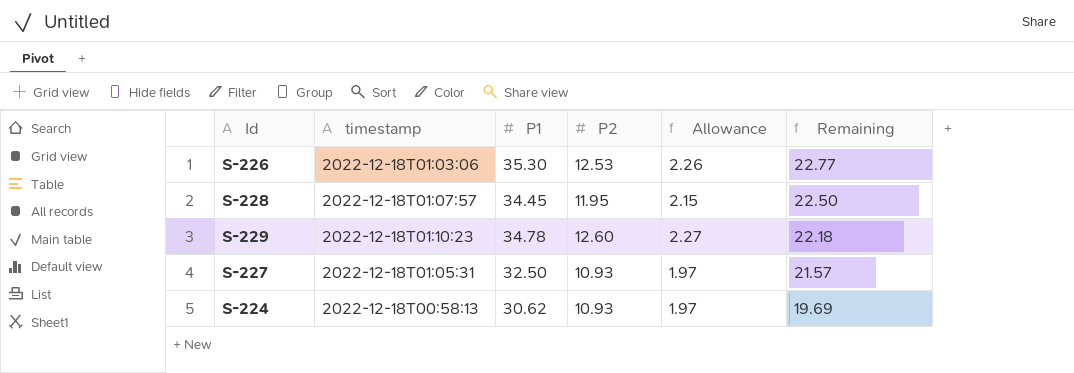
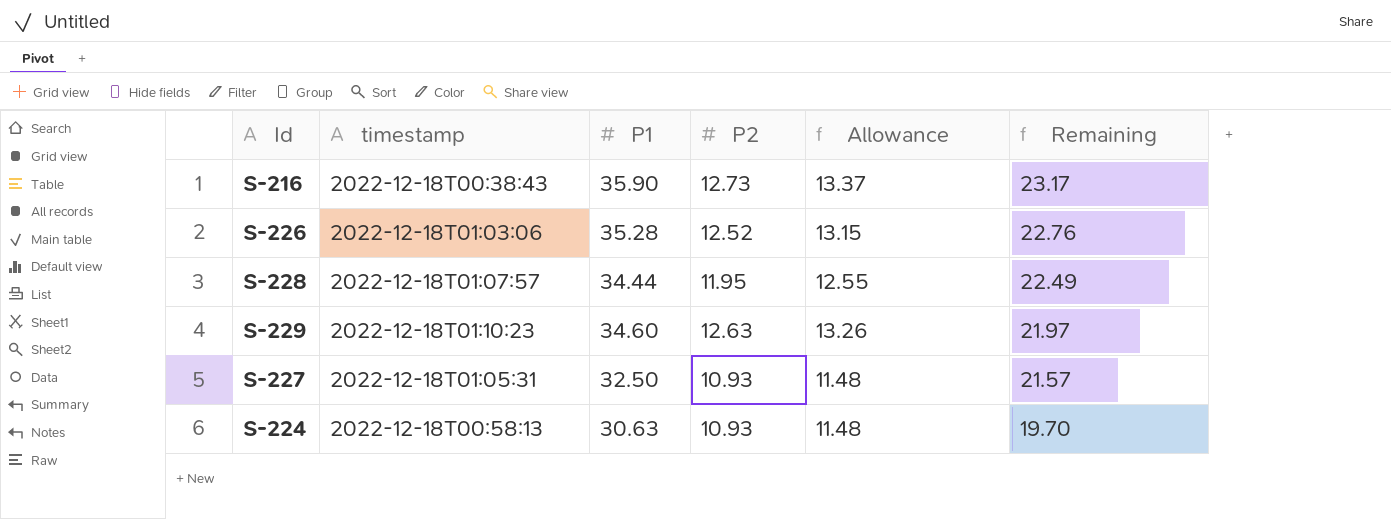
column Allowance | formula: [P2] * 0.18 -> [P2] * 1.05
row S-216: none -> 2022-12-18T00:38:43 | 35.90 | 12.73 | 13.37 | 23.17
S-226 | P1: 35.30 -> 35.28
S-226 | P2: 12.53 -> 12.52
S-226 | Remaining: 22.77 -> 22.76
S-228 | P1: 34.45 -> 34.44
S-228 | Remaining: 22.50 -> 22.49
S-229 | P1: 34.78 -> 34.60
S-229 | P2: 12.60 -> 12.63
S-229 | Remaining: 22.18 -> 21.97
S-224 | P1: 30.62 -> 30.63
S-224 | Remaining: 19.69 -> 19.70

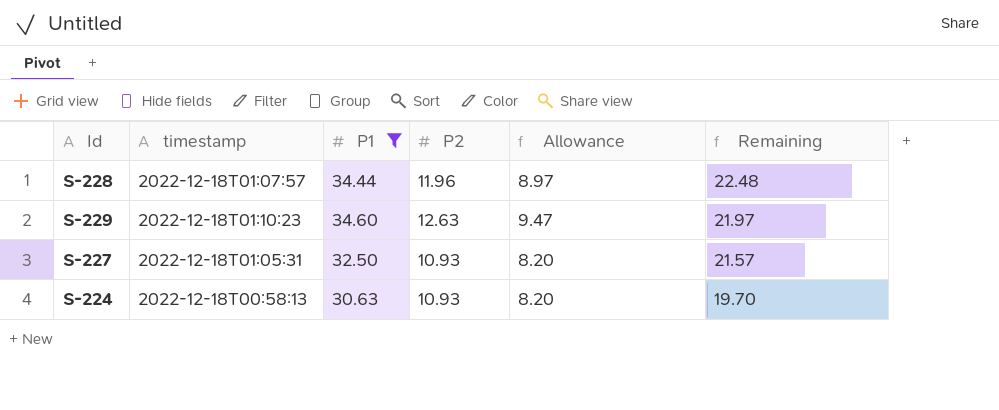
filter: none -> P1 <= 34.60
column Allowance | formula: [P2] * 1.05 -> [P2] * 0.75
S-228 | P2: 11.95 -> 11.96
S-228 | Remaining: 22.49 -> 22.48

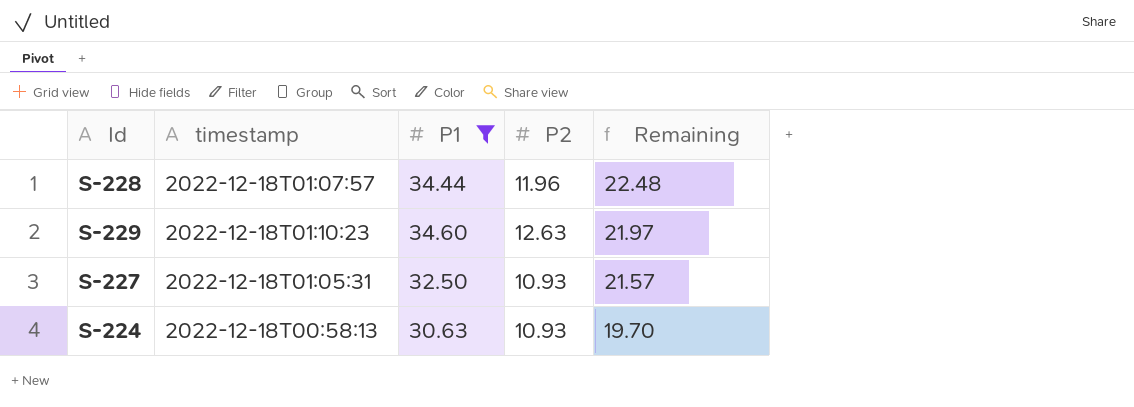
column Allowance | formula: [P2] * 0.75 -> none

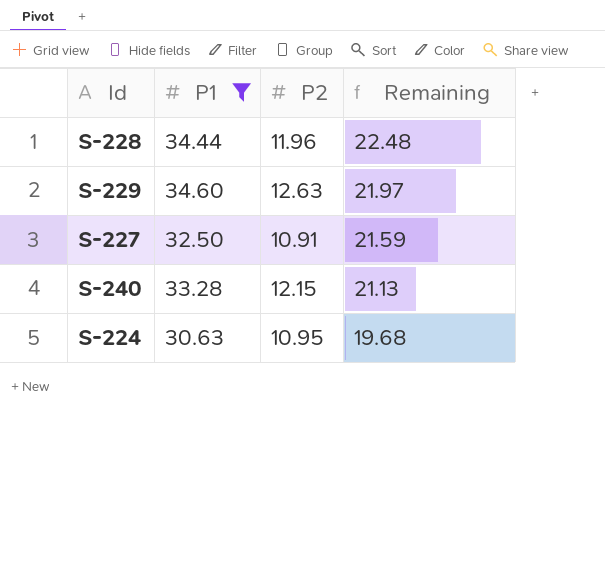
column timestamp | position: 2 -> none
S-227 | P2: 10.93 -> 10.91
S-227 | Remaining: 21.57 -> 21.59
row S-240: none -> 33.28 | 12.15 | 21.13
S-224 | P2: 10.93 -> 10.95
S-224 | Remaining: 19.70 -> 19.68

